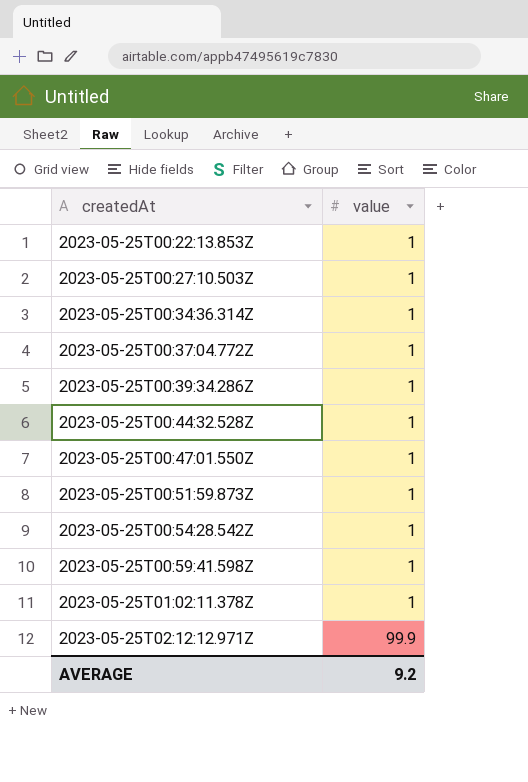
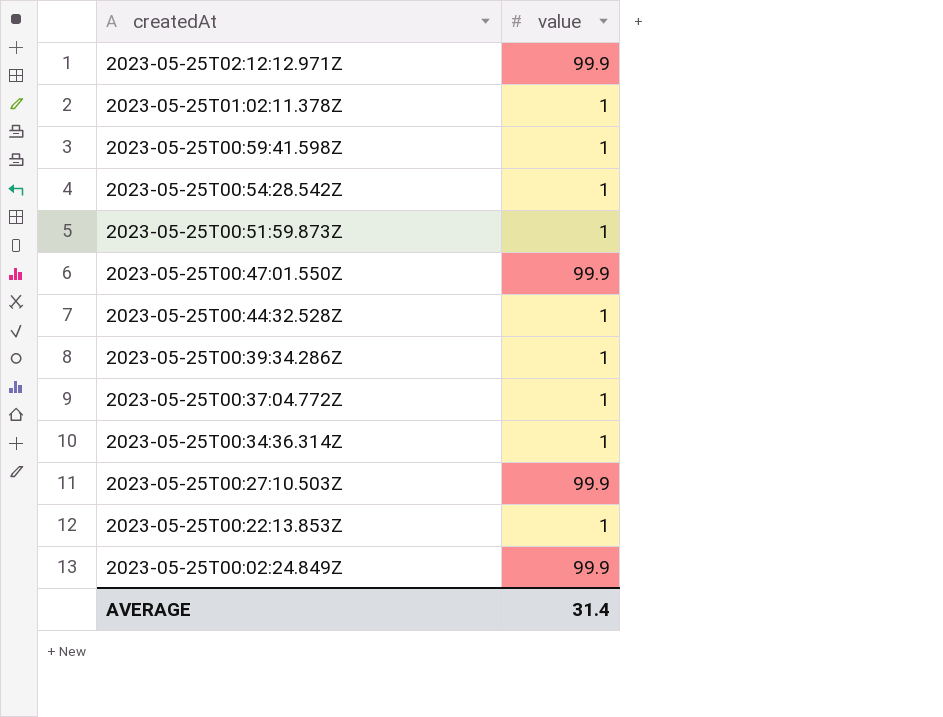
row order: createdAt ascending -> createdAt descending
2023-05-25T00:47:01.550Z | value: 1 -> 99.9
2023-05-25T00:27:10.503Z | value: 1 -> 99.9
row 2023-05-25T00:02:24.849Z: none -> 99.9
AVERAGE | value: 9.2 -> 31.4

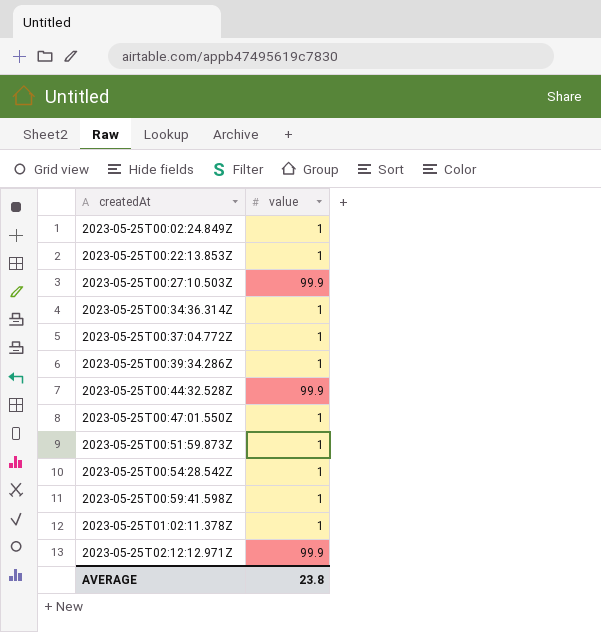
row order: createdAt descending -> createdAt ascending
2023-05-25T00:02:24.849Z | value: 99.9 -> 1
2023-05-25T00:44:32.528Z | value: 1 -> 99.9
2023-05-25T00:47:01.550Z | value: 99.9 -> 1
AVERAGE | value: 31.4 -> 23.8

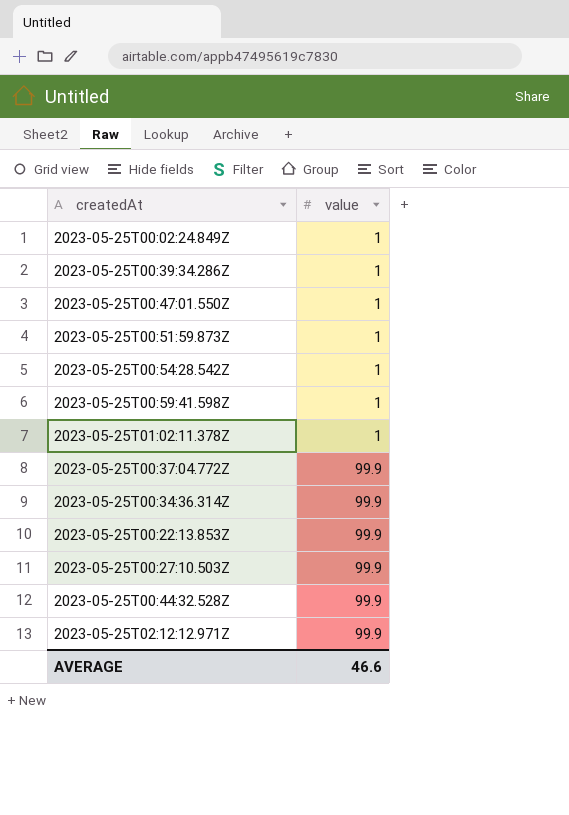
row order: createdAt ascending -> value ascending
2023-05-25T00:37:04.772Z | value: 1 -> 99.9
2023-05-25T00:34:36.314Z | value: 1 -> 99.9
2023-05-25T00:22:13.853Z | value: 1 -> 99.9
AVERAGE | value: 23.8 -> 46.6

